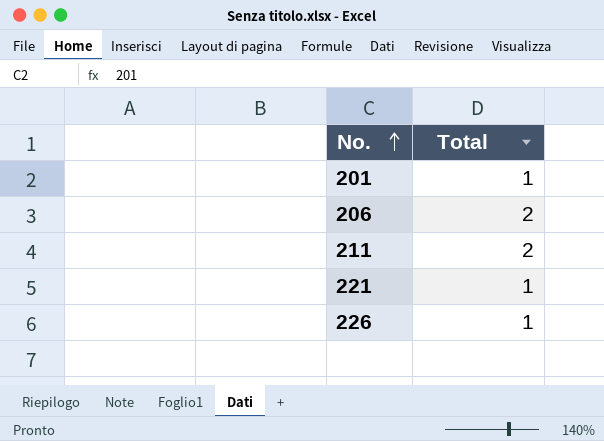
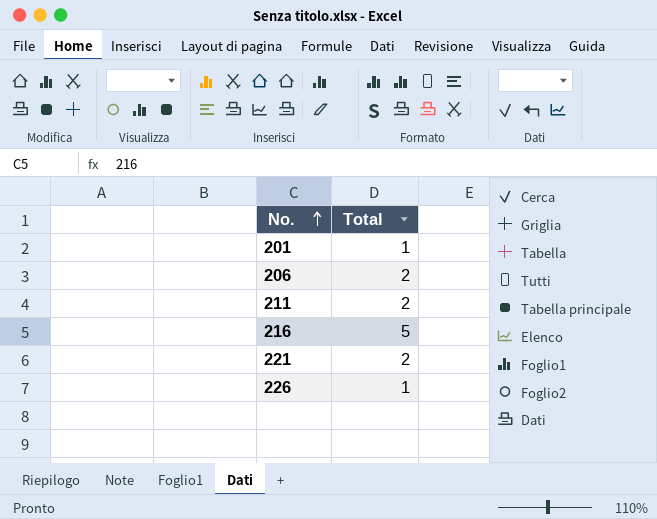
row 216: none -> 5
221 | Total: 1 -> 2

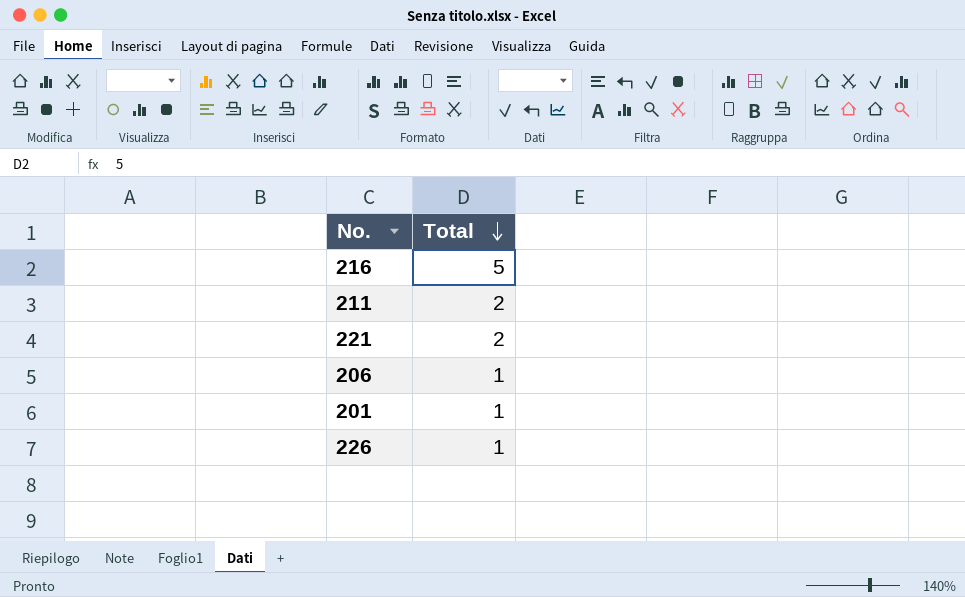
row order: No. ascending -> Total descending
206 | Total: 2 -> 1

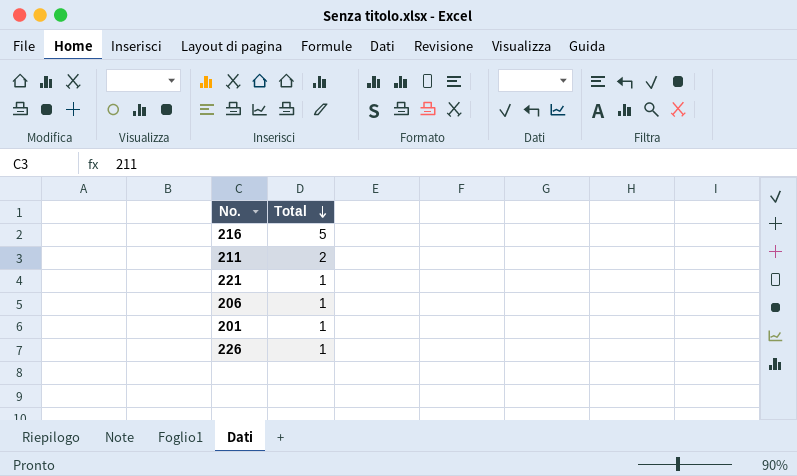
221 | Total: 2 -> 1

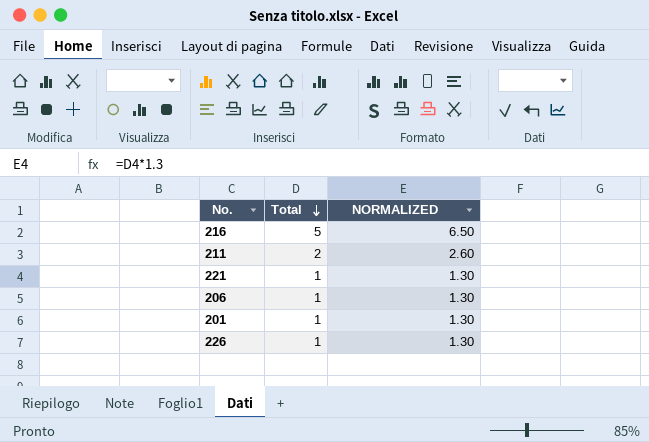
column NORMALIZED | formula: none -> [Total] * 1.3

